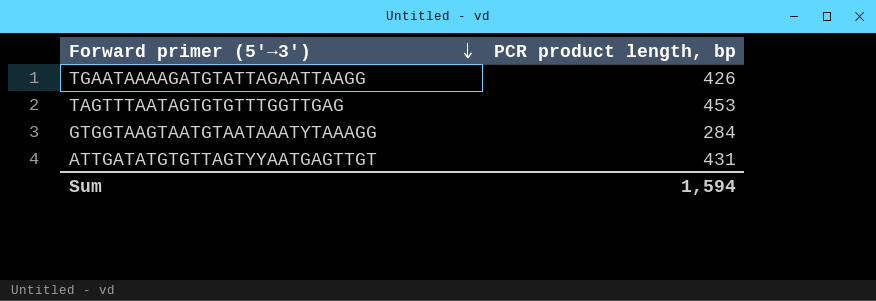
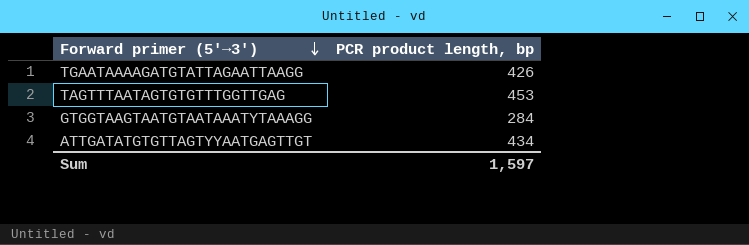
ATTGATATGTGTTAGTYYAATGAGTTGT | PCR product length, bp: 431 -> 434
Sum | PCR product length, bp: 1,594 -> 1,597

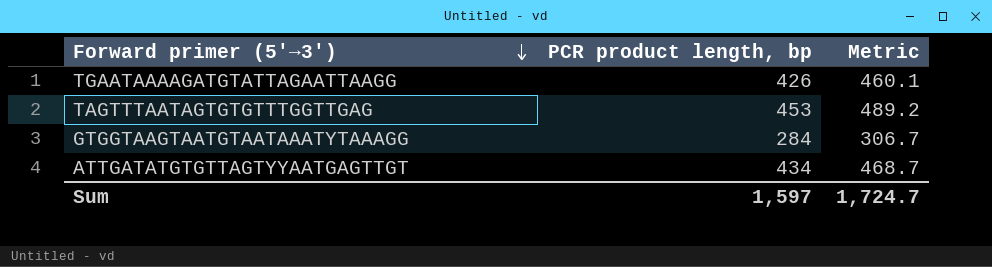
column Metric | formula: none -> [PCR product length, bp] * 1.08

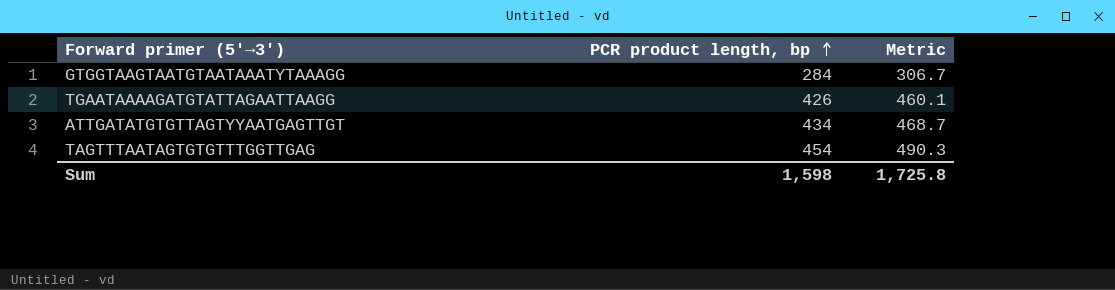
row order: Forward primer (5′→3′) descending -> PCR product length, bp ascending
TAGTTTAATAGTGTGTTTGGTTGAG | PCR product length, bp: 453 -> 454
TAGTTTAATAGTGTGTTTGGTTGAG | Metric: 489.2 -> 490.3
Sum | PCR product length, bp: 1,597 -> 1,598
Sum | Metric: 1,724.7 -> 1,725.8

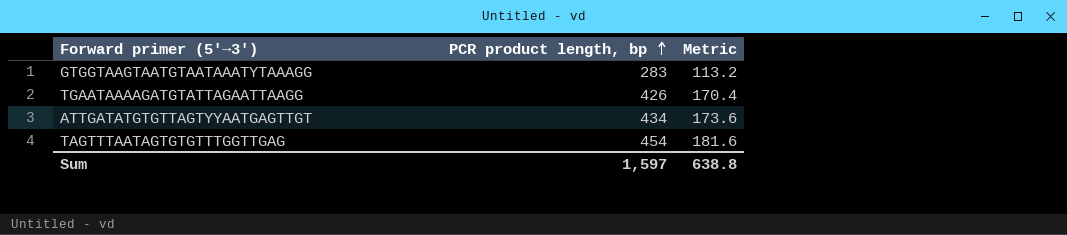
column Metric | formula: [PCR product length, bp] * 1.08 -> [PCR product length, bp] * 0.4
GTGGTAAGTAATGTAATAAATYTAAAGG | PCR product length, bp: 284 -> 283
Sum | PCR product length, bp: 1,598 -> 1,597
Sum | Metric: 1,725.8 -> 638.8

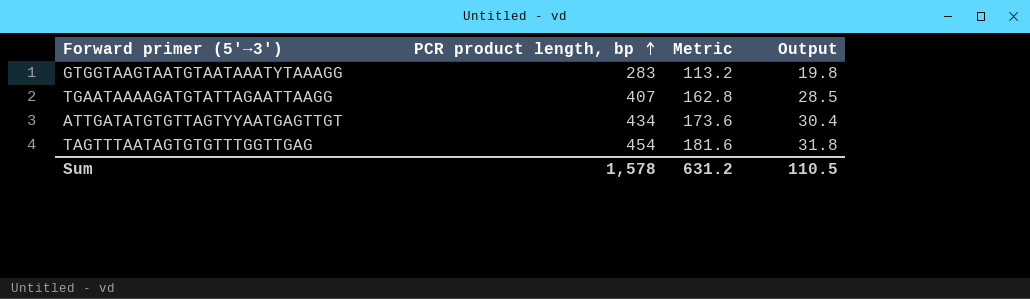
column Output | formula: none -> [PCR product length, bp] * 0.07
TGAATAAAAGATGTATTAGAATTAAGG | PCR product length, bp: 426 -> 407
TGAATAAAAGATGTATTAGAATTAAGG | Metric: 170.4 -> 162.8
Sum | PCR product length, bp: 1,597 -> 1,578
Sum | Metric: 638.8 -> 631.2

